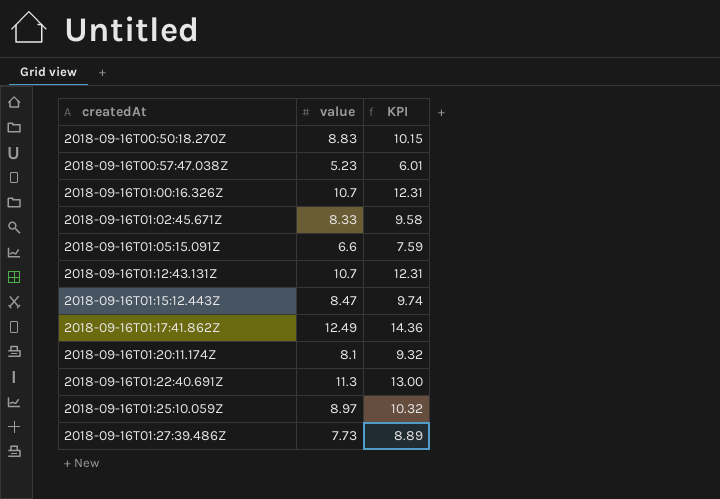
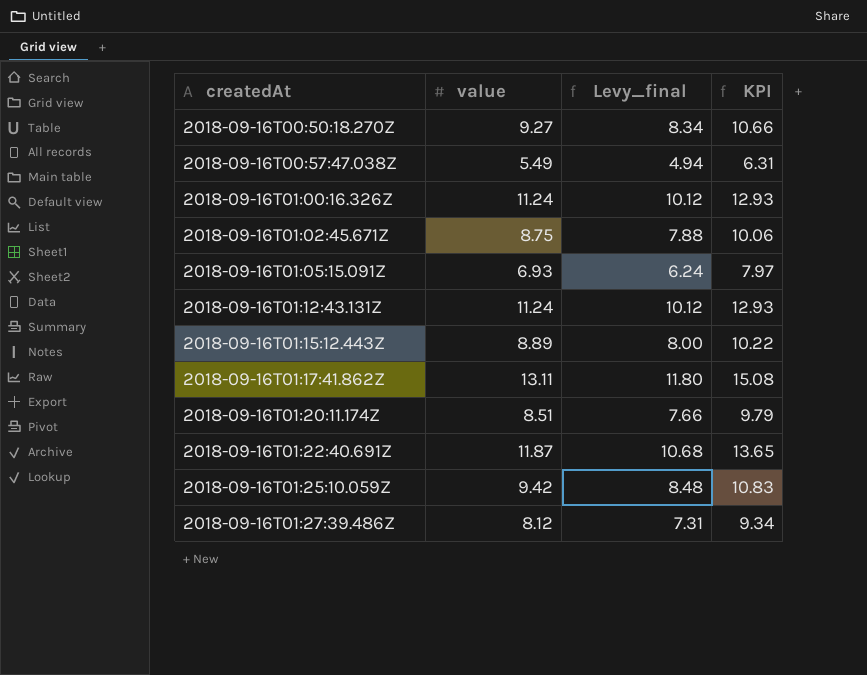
column Levy_final | formula: none -> [value] * 0.9
2018-09-16T00:50:18.270Z | value: 8.83 -> 9.27
2018-09-16T00:50:18.270Z | KPI: 10.15 -> 10.66
2018-09-16T00:57:47.038Z | value: 5.23 -> 5.49
2018-09-16T00:57:47.038Z | KPI: 6.01 -> 6.31
2018-09-16T01:00:16.326Z | value: 10.7 -> 11.24
2018-09-16T01:00:16.326Z | KPI: 12.31 -> 12.93
2018-09-16T01:02:45.671Z | value: 8.33 -> 8.75
2018-09-16T01:02:45.671Z | KPI: 9.58 -> 10.06
2018-09-16T01:05:15.091Z | value: 6.6 -> 6.93
2018-09-16T01:05:15.091Z | KPI: 7.59 -> 7.97
2018-09-16T01:12:43.131Z | value: 10.7 -> 11.24
2018-09-16T01:12:43.131Z | KPI: 12.31 -> 12.93
2018-09-16T01:15:12.443Z | value: 8.47 -> 8.89
2018-09-16T01:15:12.443Z | KPI: 9.74 -> 10.22
2018-09-16T01:17:41.862Z | value: 12.49 -> 13.11
2018-09-16T01:17:41.862Z | KPI: 14.36 -> 15.08
2018-09-16T01:20:11.174Z | value: 8.1 -> 8.51
2018-09-16T01:20:11.174Z | KPI: 9.32 -> 9.79
2018-09-16T01:22:40.691Z | value: 11.3 -> 11.87
2018-09-16T01:22:40.691Z | KPI: 13.00 -> 13.65
2018-09-16T01:25:10.059Z | value: 8.97 -> 9.42
2018-09-16T01:25:10.059Z | KPI: 10.32 -> 10.83
2018-09-16T01:27:39.486Z | value: 7.73 -> 8.12
2018-09-16T01:27:39.486Z | KPI: 8.89 -> 9.34

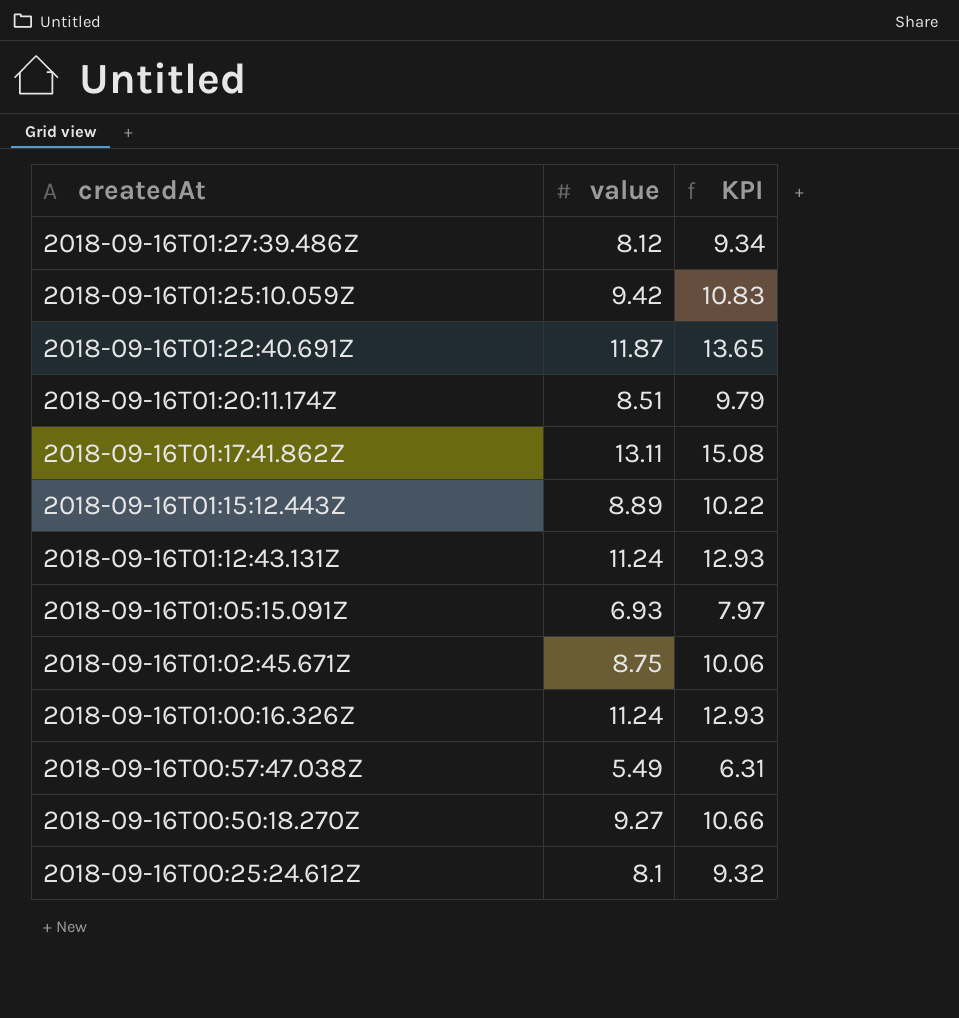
row order: createdAt ascending -> createdAt descending
column Levy_final | formula: [value] * 0.9 -> none
row 2018-09-16T00:25:24.612Z: none -> 8.1 | 9.32

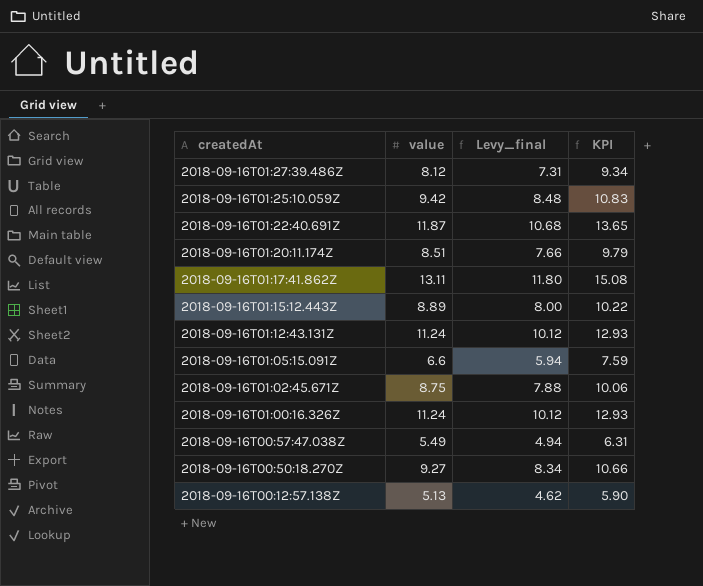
column Levy_final | formula: none -> [value] * 0.9
row 2018-09-16T00:25:24.612Z: 8.1 | 9.32 -> none
2018-09-16T01:05:15.091Z | value: 6.93 -> 6.6
2018-09-16T01:05:15.091Z | KPI: 7.97 -> 7.59
row 2018-09-16T00:12:57.138Z: none -> 5.13 | 4.62 | 5.90

